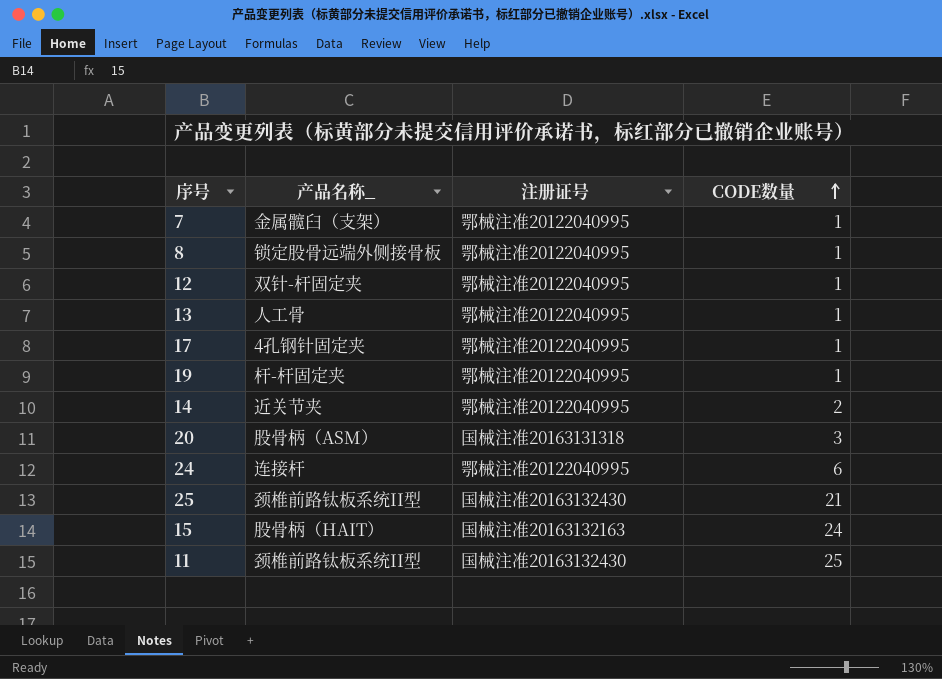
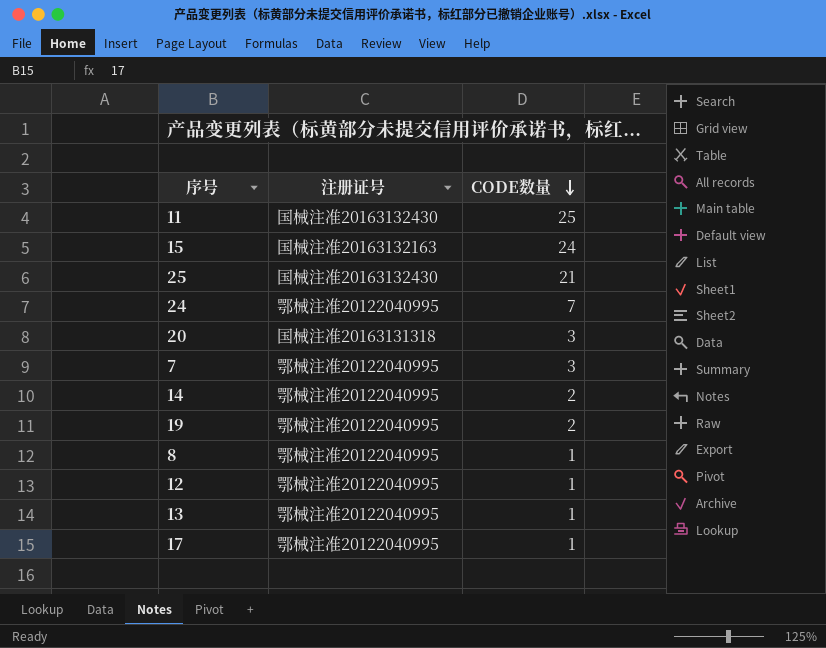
row order: CODE数量 ascending -> CODE数量 descending
column 产品名称_ | position: 2 -> none
24 | CODE数量: 6 -> 7
7 | CODE数量: 1 -> 3
19 | CODE数量: 1 -> 2

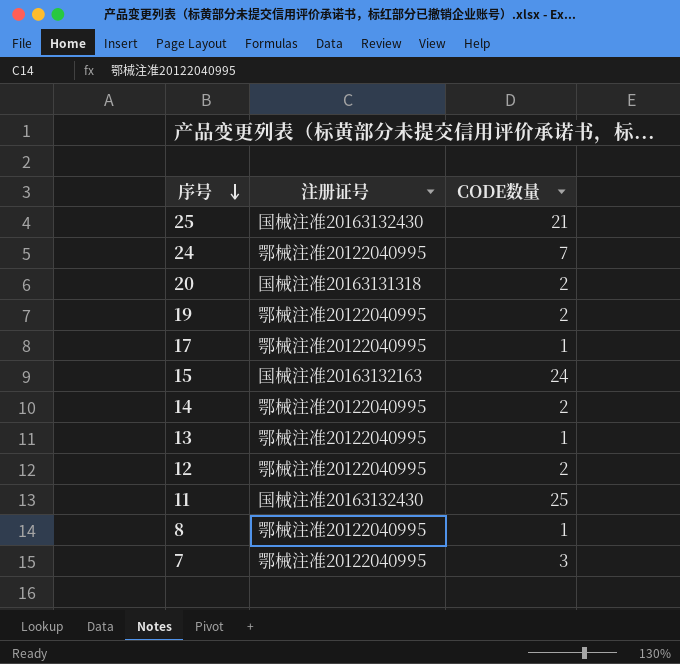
row order: CODE数量 descending -> 序号 descending
20 | CODE数量: 3 -> 2
12 | CODE数量: 1 -> 2

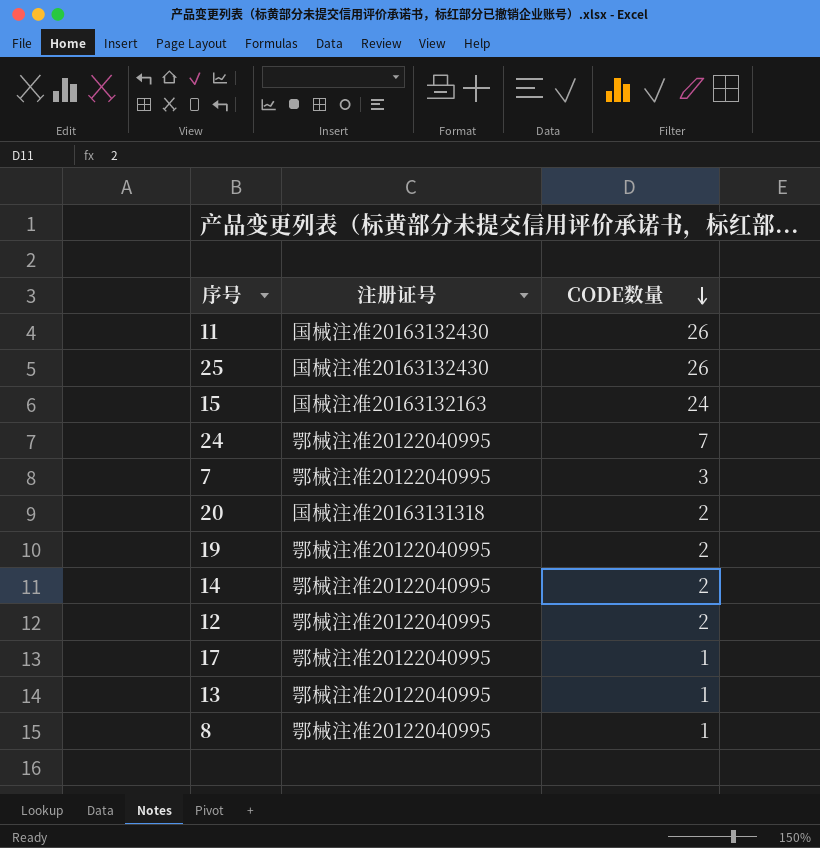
row order: 序号 descending -> CODE数量 descending
11 | CODE数量: 25 -> 26
25 | CODE数量: 21 -> 26

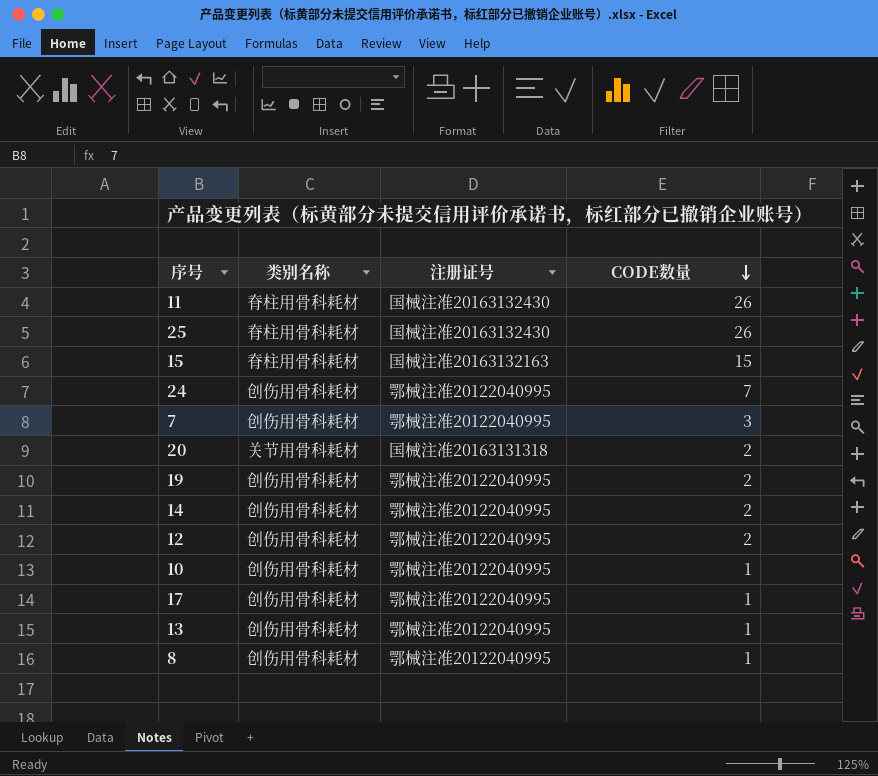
column 类别名称 | position: none -> 2
15 | CODE数量: 24 -> 15
row 10: none -> 创伤用骨科耗材 | 鄂械注准20122040995 | 1

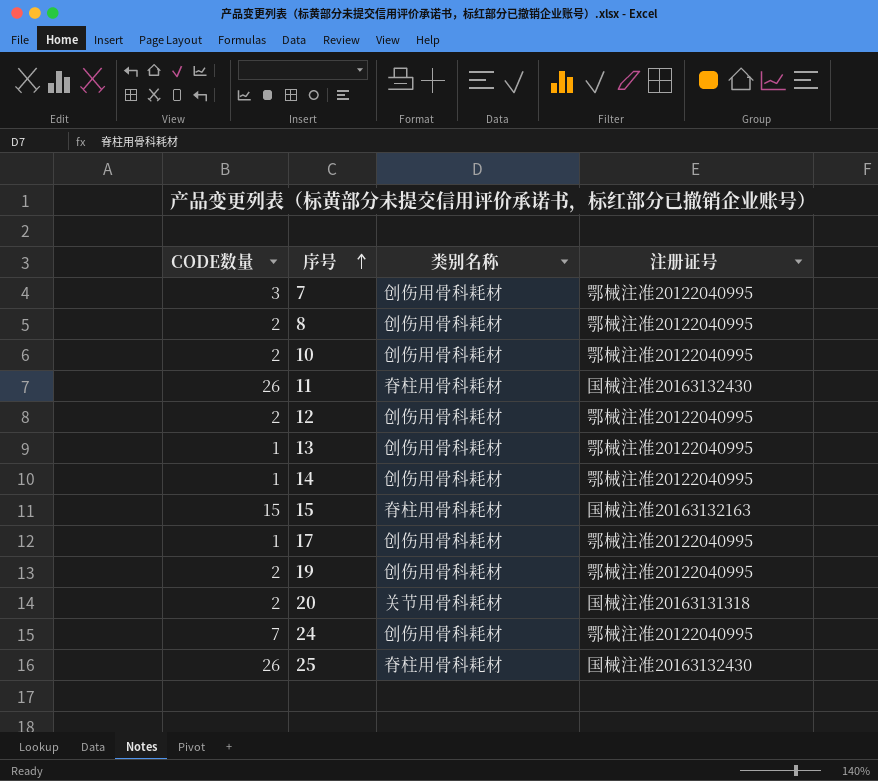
row order: CODE数量 descending -> 序号 ascending
column CODE数量 | position: 4 -> 1
8 | CODE数量: 1 -> 2
10 | CODE数量: 1 -> 2
14 | CODE数量: 2 -> 1

